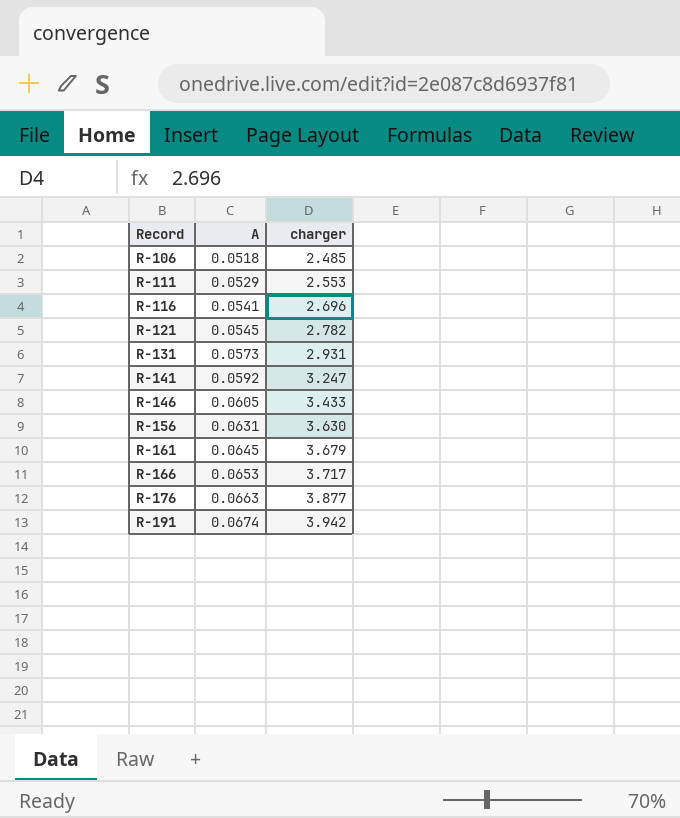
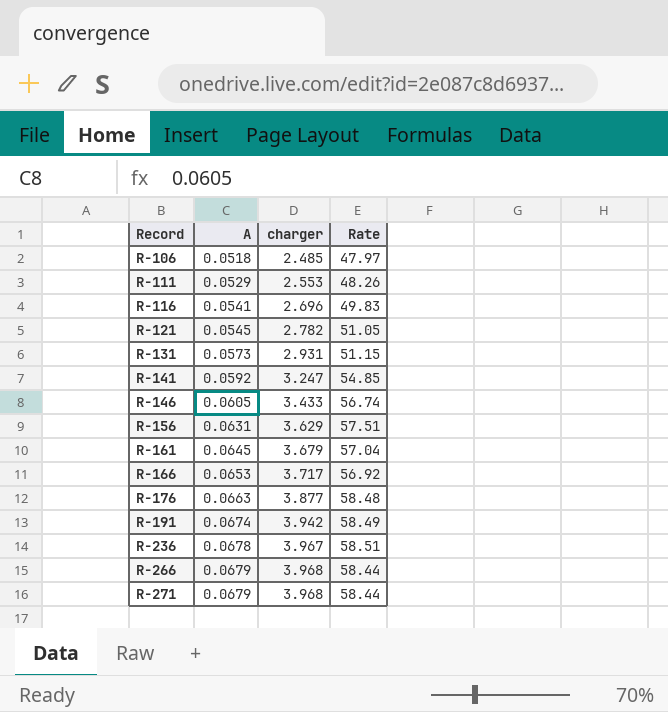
column Rate | formula: none -> [charger] / [A]
R-156 | charger: 3.630 -> 3.629
row R-236: none -> 0.0678 | 3.967 | 58.51
row R-266: none -> 0.0679 | 3.968 | 58.44
row R-271: none -> 0.0679 | 3.968 | 58.44

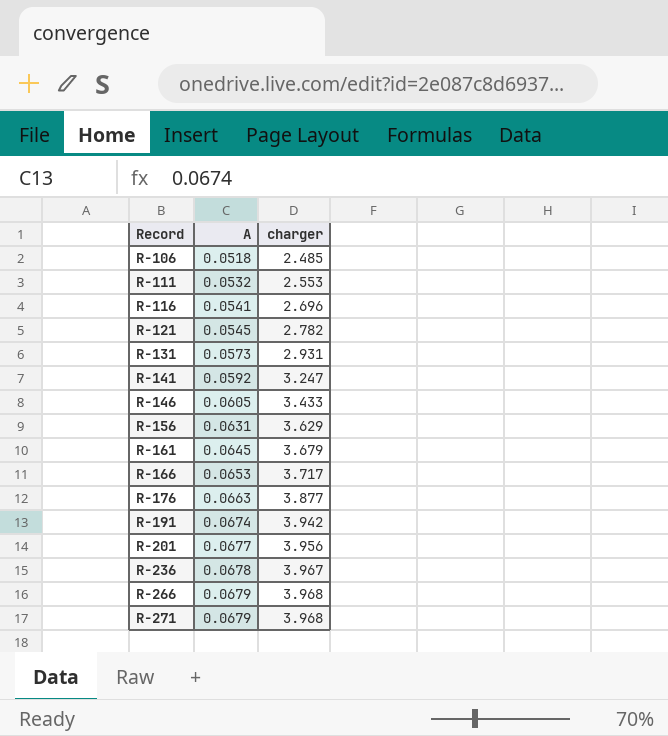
column Rate | formula: [charger] / [A] -> none
R-111 | A: 0.0529 -> 0.0532
row R-201: none -> 0.0677 | 3.956

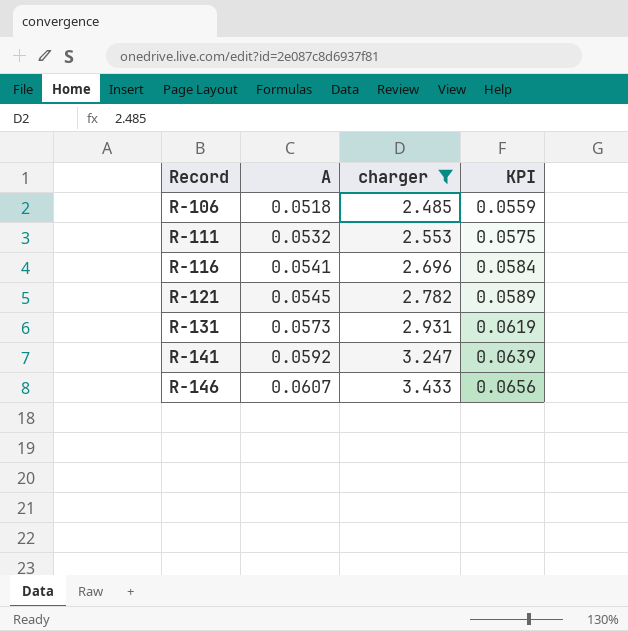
filter: none -> charger <= 3.433
column KPI | formula: none -> [A] * 1.08
R-146 | A: 0.0605 -> 0.0607

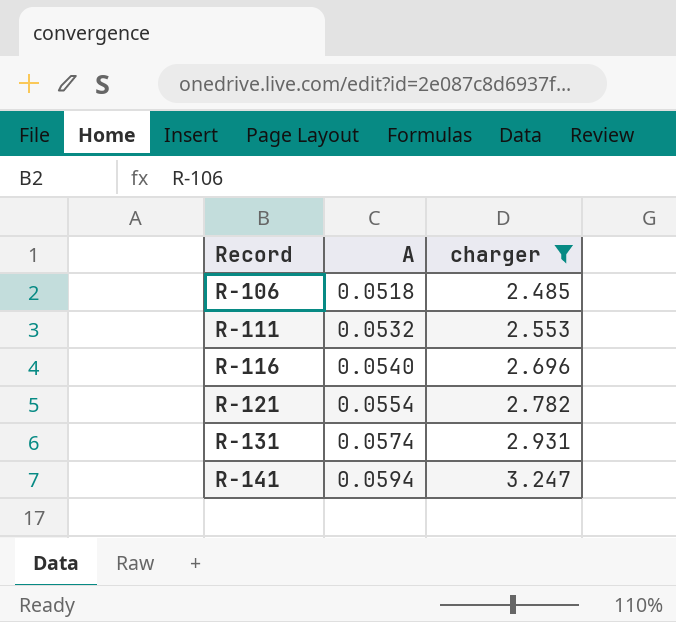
column KPI | formula: [A] * 1.08 -> none
row R-146: 0.0607 | 3.433 | 0.0656 -> none
R-116 | A: 0.0541 -> 0.0540
R-121 | A: 0.0545 -> 0.0554
R-131 | A: 0.0573 -> 0.0574
R-141 | A: 0.0592 -> 0.0594

